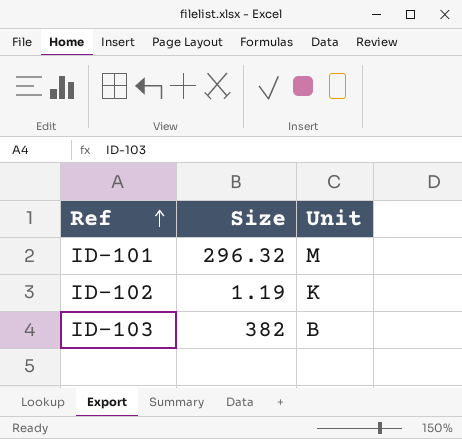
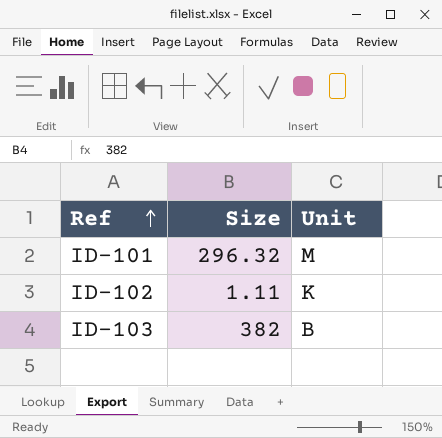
ID-102 | Size: 1.19 -> 1.11

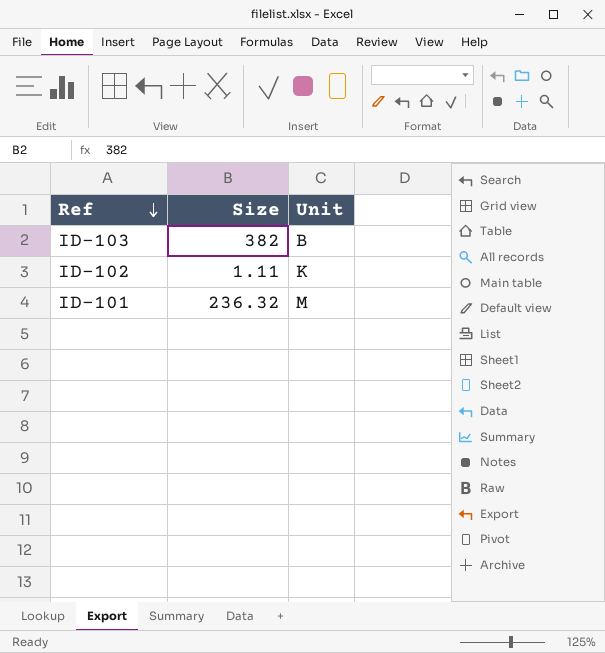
row order: Ref ascending -> Ref descending
ID-101 | Size: 296.32 -> 236.32

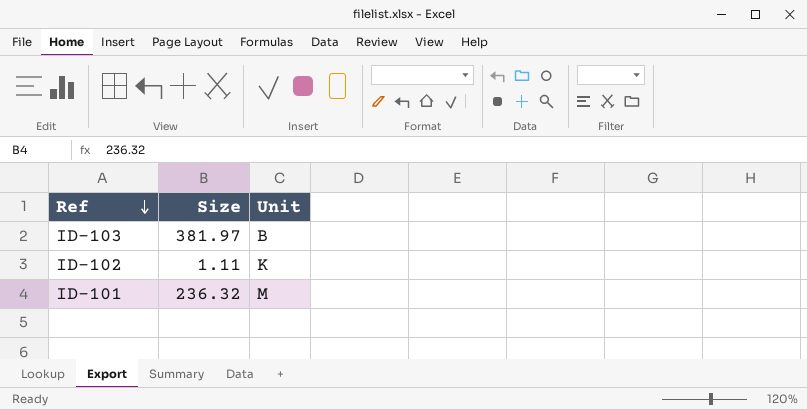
ID-103 | Size: 382 -> 381.97

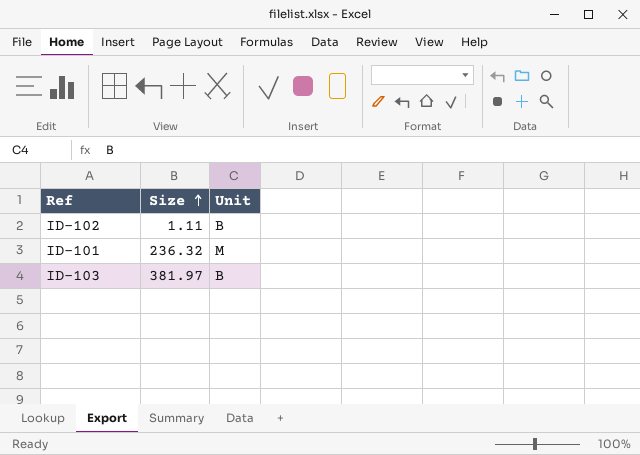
row order: Ref descending -> Size ascending
ID-102 | Unit: K -> B

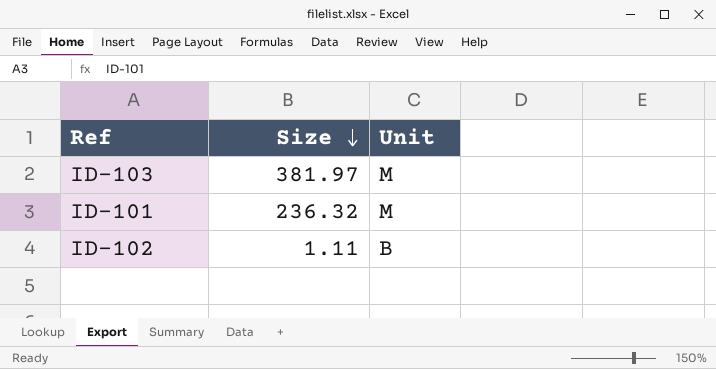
row order: Size ascending -> Size descending
ID-103 | Unit: B -> M

